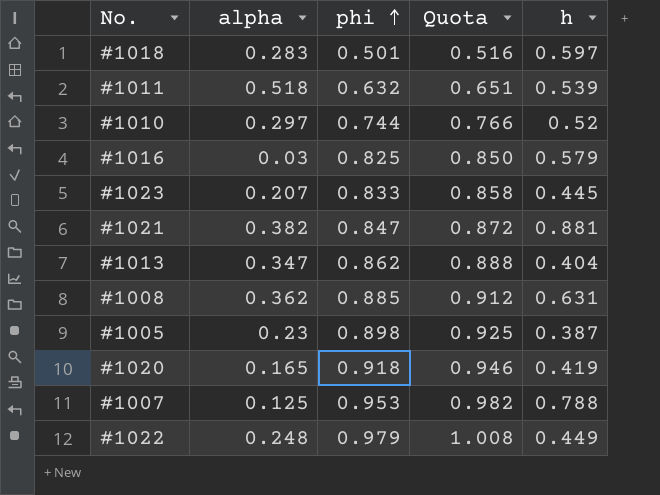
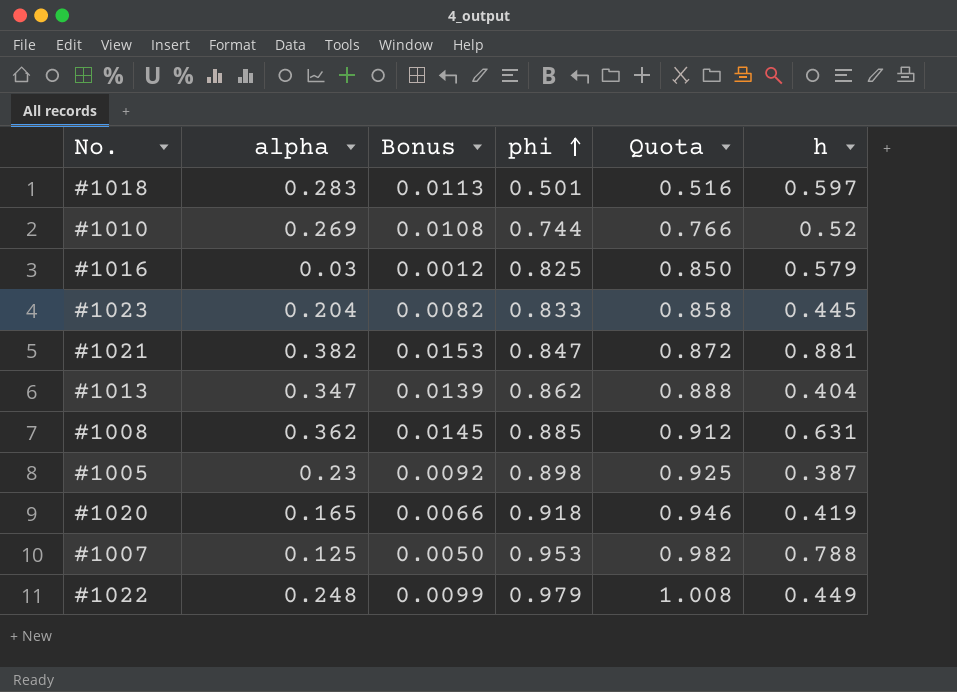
column Bonus | formula: none -> [alpha] * 0.04
row #1011: 0.518 | 0.632 | 0.651 | 0.539 -> none
#1010 | alpha: 0.297 -> 0.269
#1023 | alpha: 0.207 -> 0.204

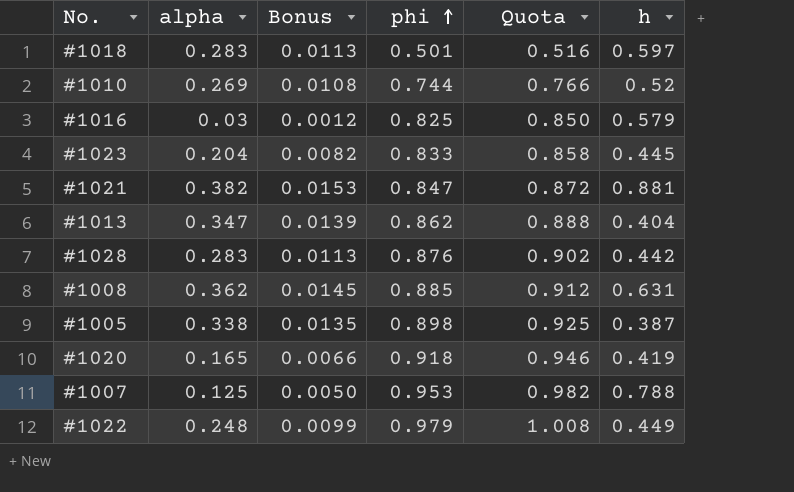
row #1028: none -> 0.283 | 0.0113 | 0.876 | 0.902 | 0.442
#1005 | alpha: 0.23 -> 0.338
#1005 | Bonus: 0.0092 -> 0.0135

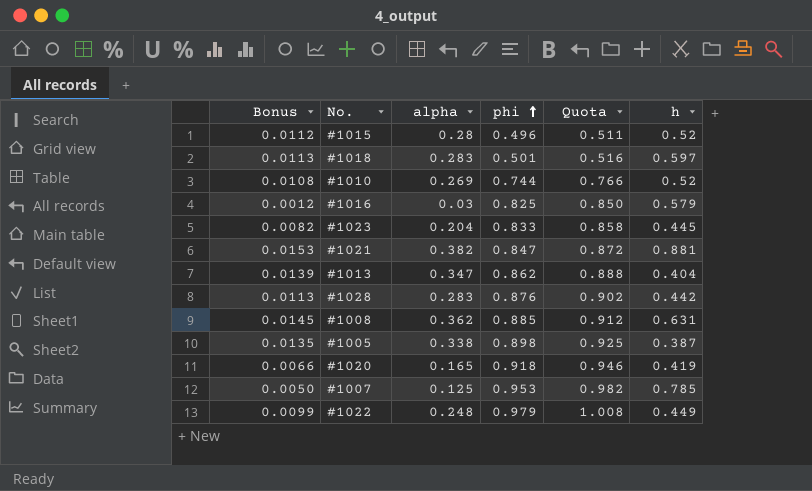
column Bonus | position: 3 -> 1
row #1015: none -> 0.0112 | 0.28 | 0.496 | 0.511 | 0.52
#1007 | h: 0.788 -> 0.785

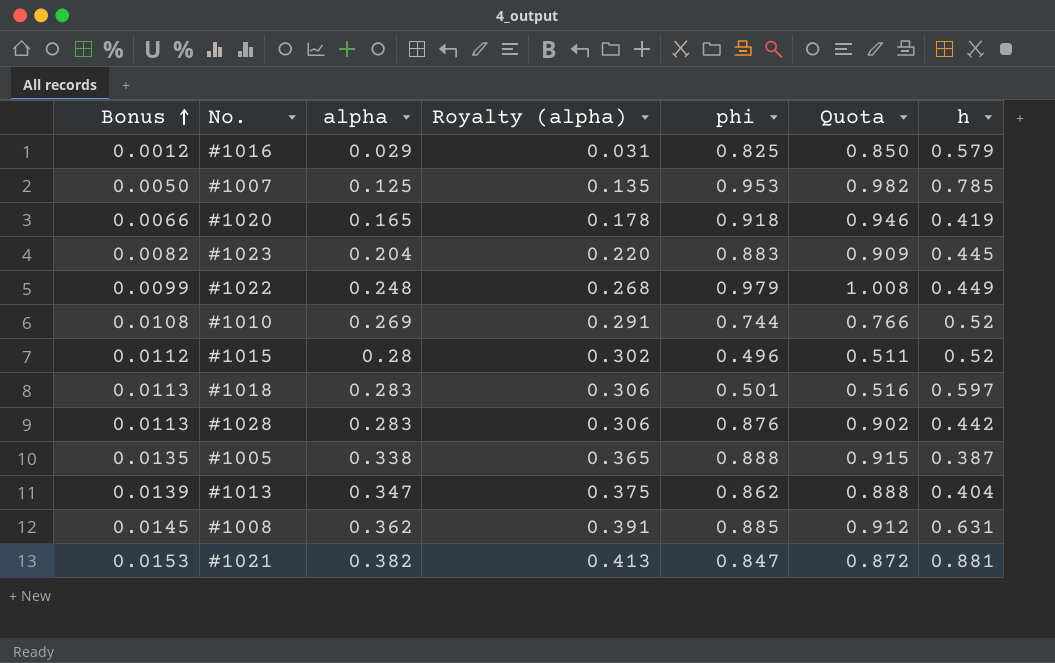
row order: phi ascending -> Bonus ascending
column Royalty (alpha) | formula: none -> [alpha] * 1.08
#1016 | alpha: 0.03 -> 0.029
#1023 | phi: 0.833 -> 0.883
#1023 | Quota: 0.858 -> 0.909
#1005 | phi: 0.898 -> 0.888
#1005 | Quota: 0.925 -> 0.915

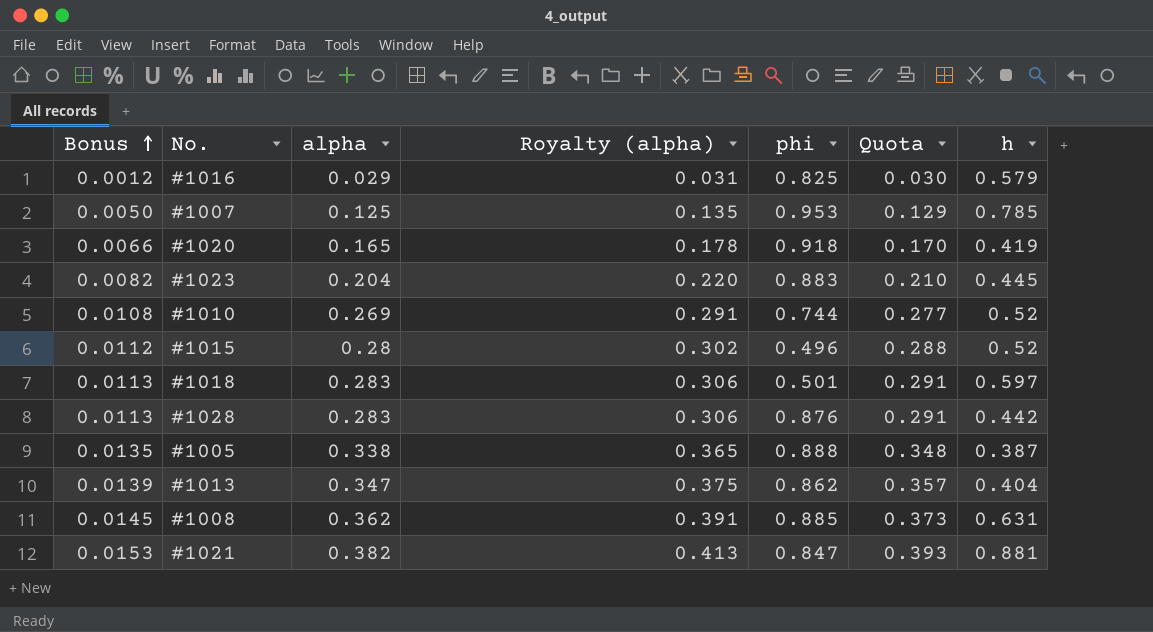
column Quota | formula: [phi] * 1.03 -> [alpha] * 1.03
row #1022: 0.0099 | 0.248 | 0.268 | 0.979 | 1.008 | 0.449 -> none

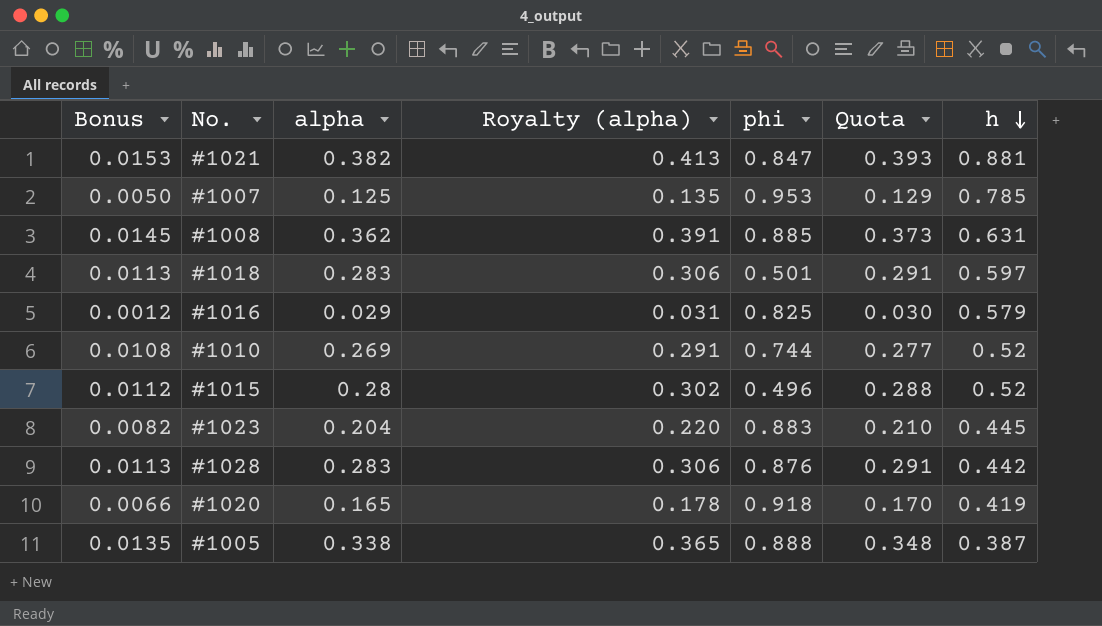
row order: Bonus ascending -> h descending
row #1013: 0.0139 | 0.347 | 0.375 | 0.862 | 0.357 | 0.404 -> none

